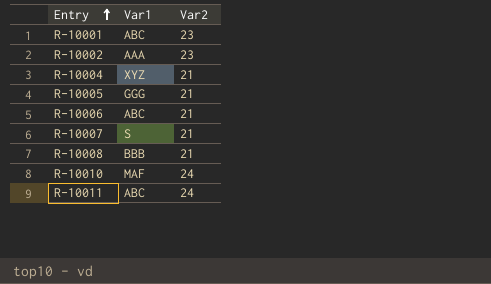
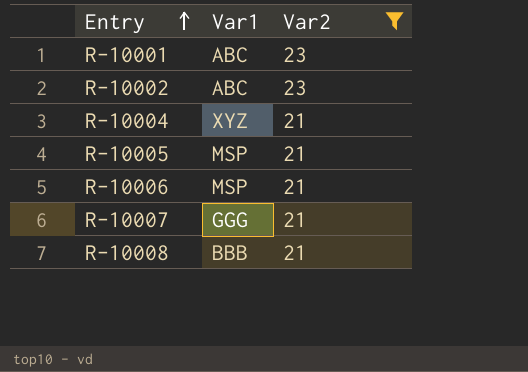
filter: none -> Var2 != 24
R-10002 | Var1: AAA -> ABC
R-10005 | Var1: GGG -> MSP
R-10006 | Var1: ABC -> MSP
R-10007 | Var1: S -> GGG

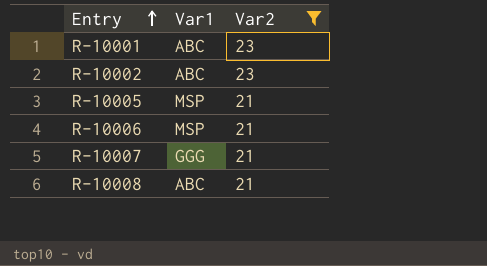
row R-10004: XYZ | 21 -> none
R-10008 | Var1: BBB -> ABC

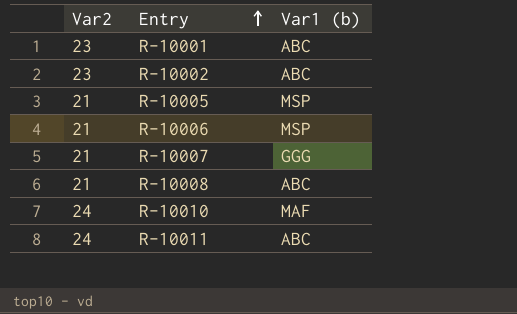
filter: Var2 != 24 -> none
column Var2 | position: 3 -> 1
column name: Var1 -> Var1 (b)

